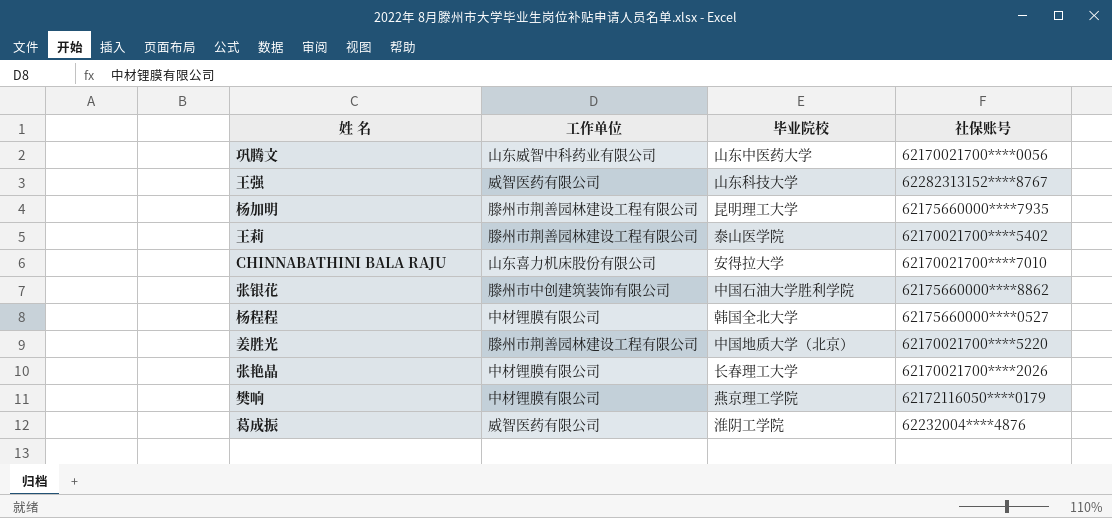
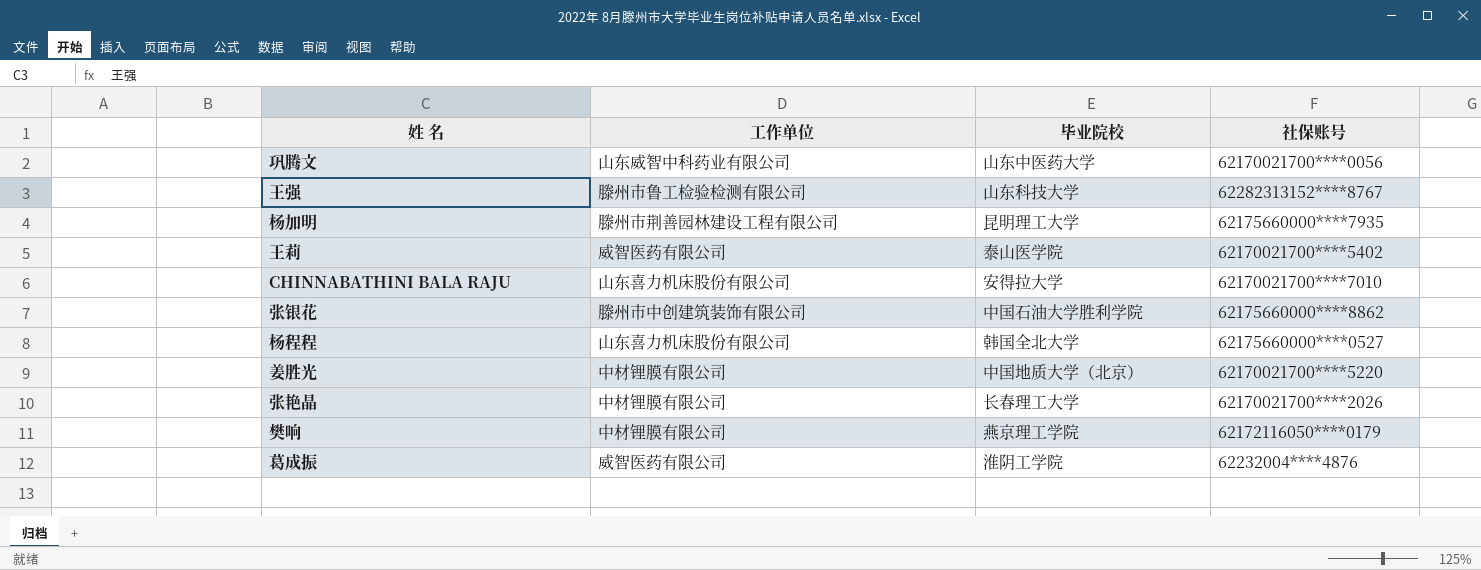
王强 | 工作单位: 威智医药有限公司 -> 滕州市鲁工检验检测有限公司
王莉 | 工作单位: 滕州市荆善园林建设工程有限公司 -> 威智医药有限公司
杨程程 | 工作单位: 中材锂膜有限公司 -> 山东喜力机床股份有限公司
姜胜光 | 工作单位: 滕州市荆善园林建设工程有限公司 -> 中材锂膜有限公司

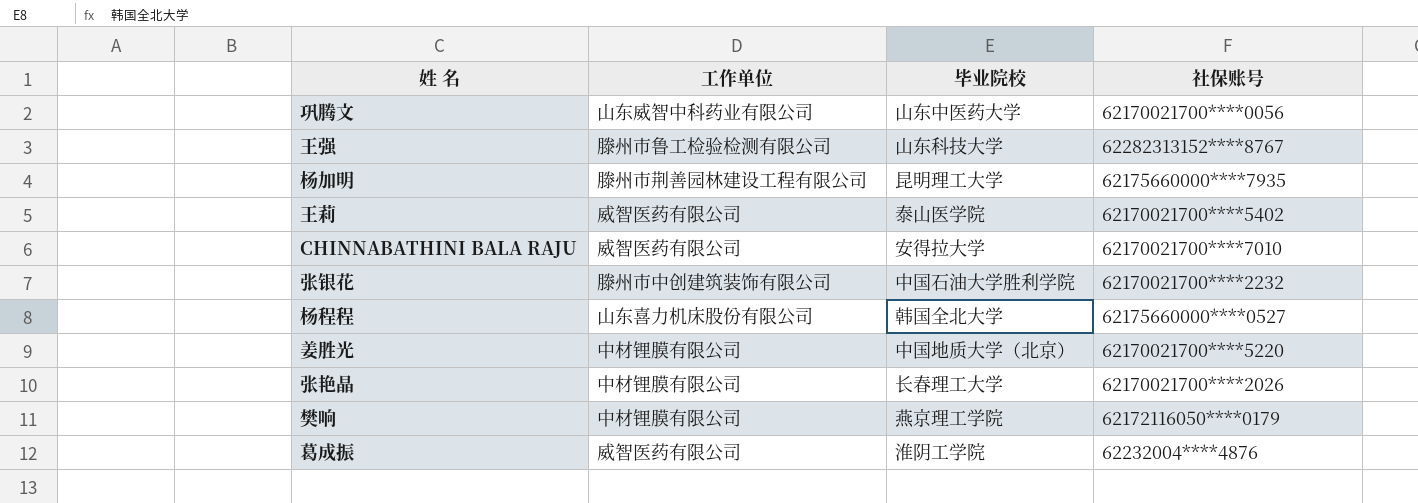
CHINNABATHINI BALA RAJU | 工作单位: 山东喜力机床股份有限公司 -> 威智医药有限公司
张银花 | 社保账号: 62175660000****8862 -> 62170021700****2232

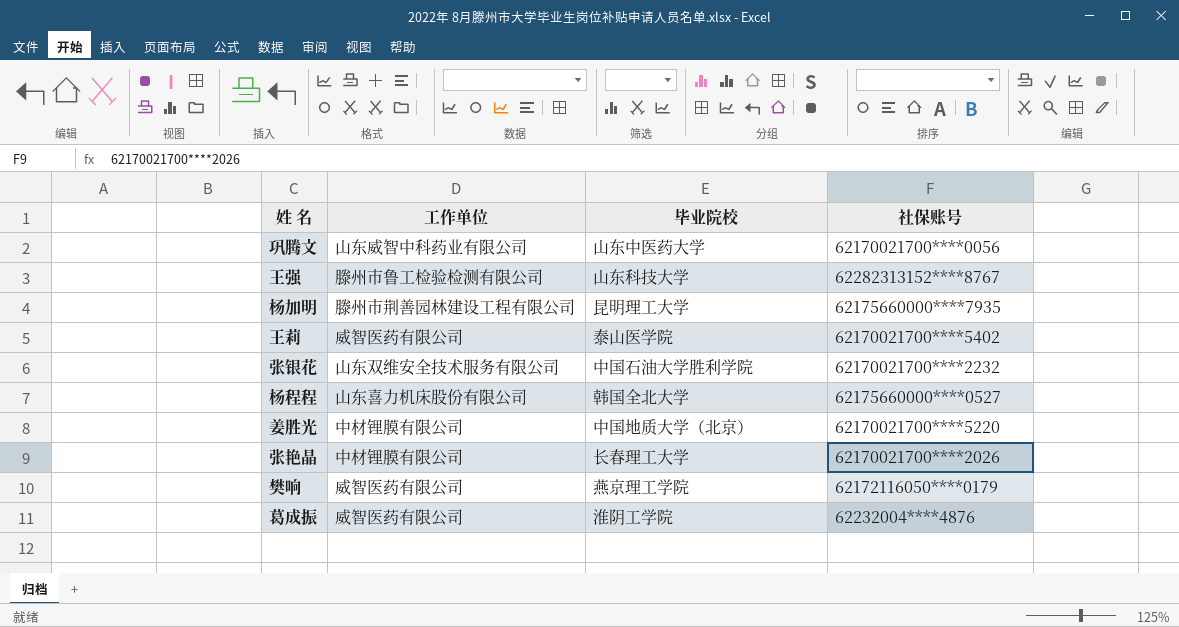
row CHINNABATHINI BALA RAJU: 威智医药有限公司 | 安得拉大学 | 62170021700****7010 -> none
张银花 | 工作单位: 滕州市中创建筑装饰有限公司 -> 山东双维安全技术服务有限公司
樊响 | 工作单位: 中材锂膜有限公司 -> 威智医药有限公司

